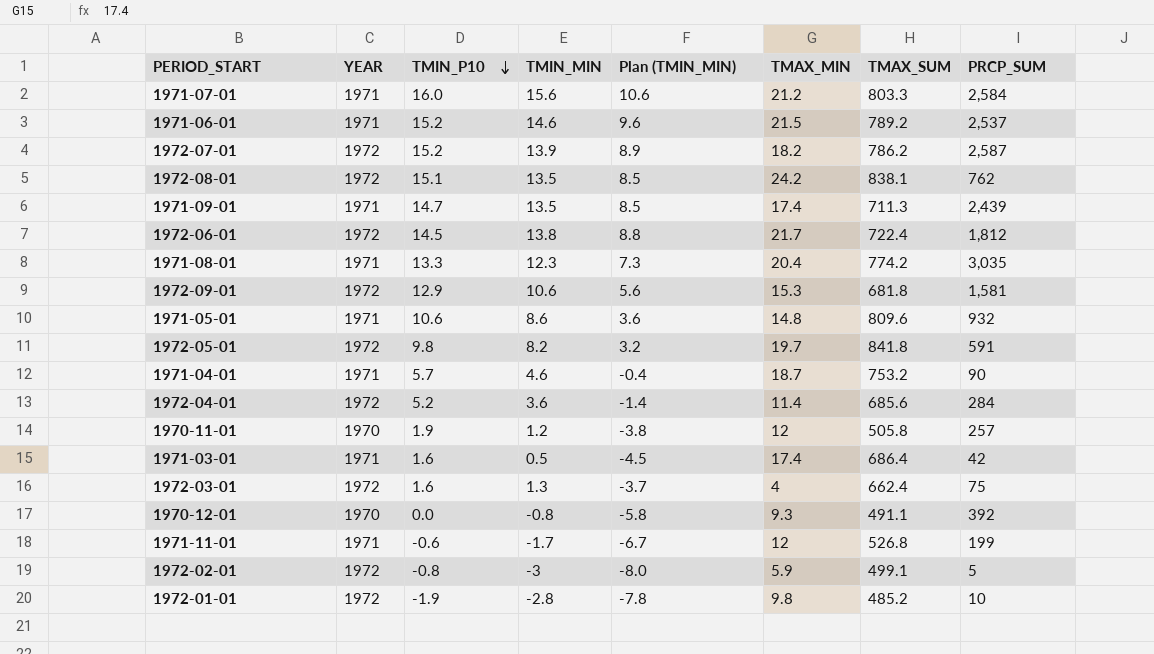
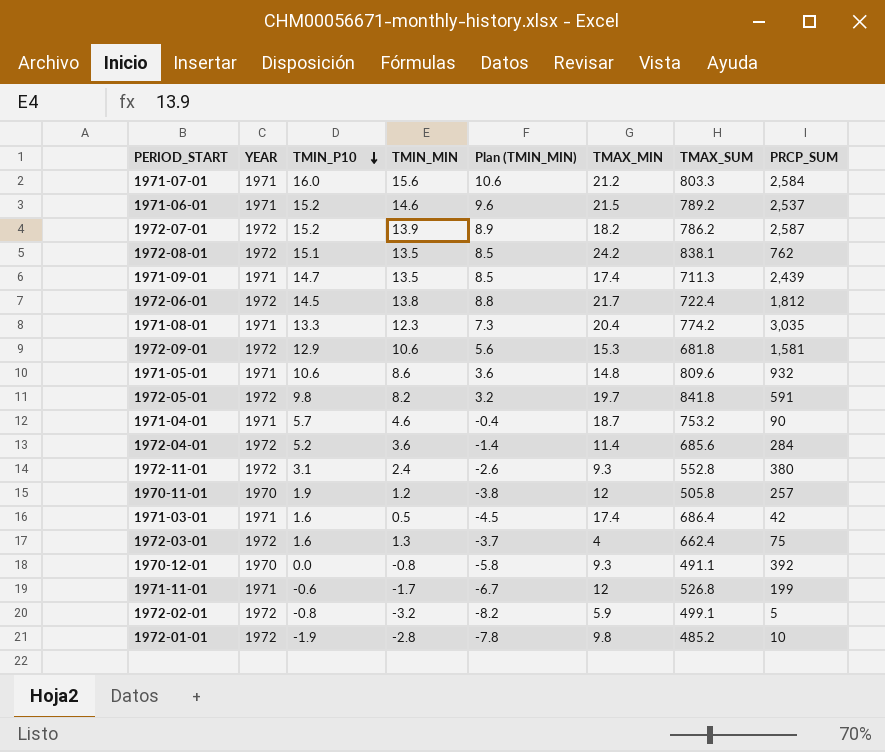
row 1972-11-01: none -> 1972 | 3.1 | 2.4 | -2.6 | 9.3 | 552.8 | 380
1972-02-01 | TMIN_MIN: -3 -> -3.2
1972-02-01 | Plan (TMIN_MIN): -8.0 -> -8.2

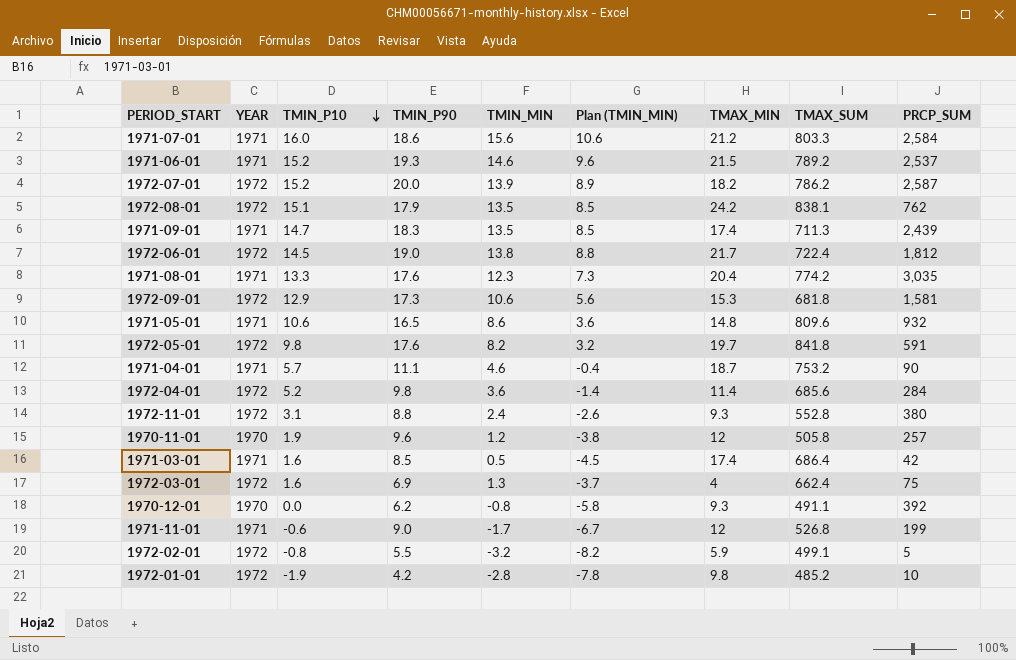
column TMIN_P90 | position: none -> 4

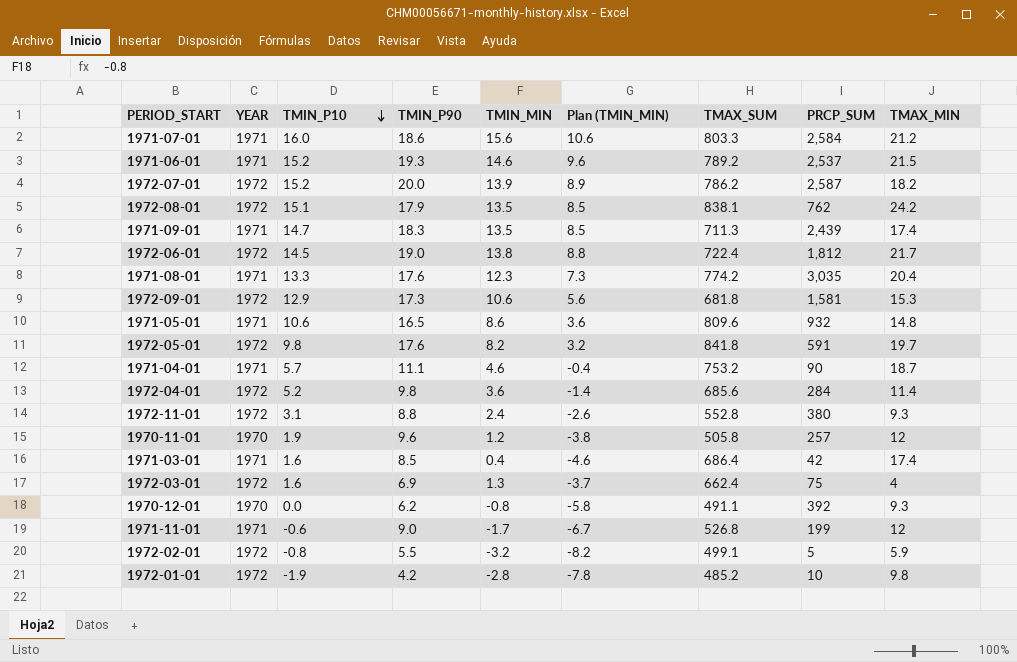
column TMAX_MIN | position: 7 -> 9
1971-03-01 | TMIN_MIN: 0.5 -> 0.4
1971-03-01 | Plan (TMIN_MIN): -4.5 -> -4.6

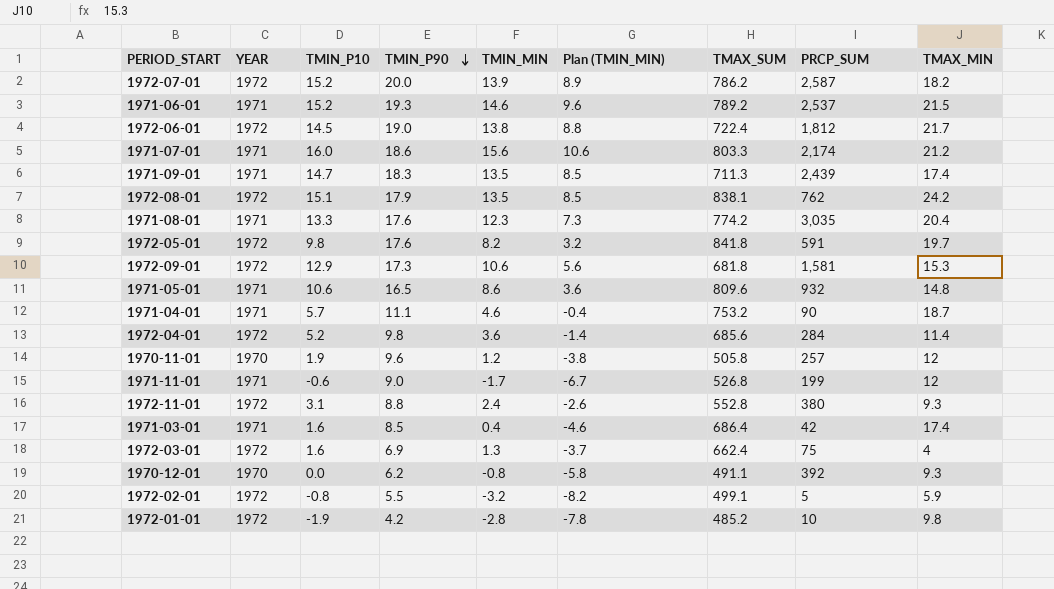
row order: TMIN_P10 descending -> TMIN_P90 descending
1971-07-01 | PRCP_SUM: 2,584 -> 2,174

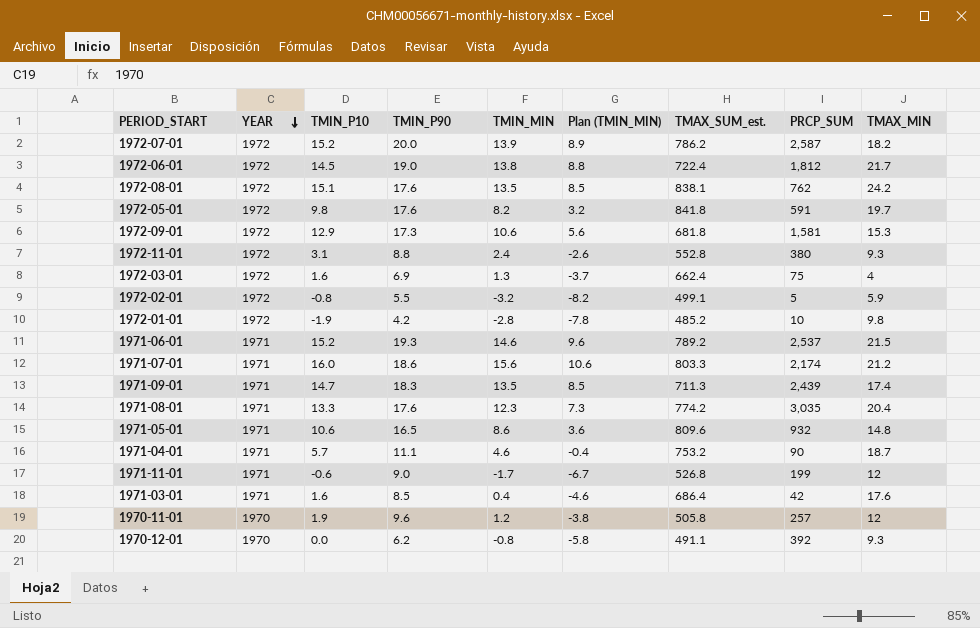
row order: TMIN_P90 descending -> YEAR descending
column name: TMAX_SUM -> TMAX_SUM_est.
row 1972-04-01: 1972 | 5.2 | 9.8 | 3.6 | -1.4 | 685.6 | 284 | 11.4 -> none
1972-08-01 | TMIN_P90: 17.9 -> 17.6
1971-03-01 | TMAX_MIN: 17.4 -> 17.6

